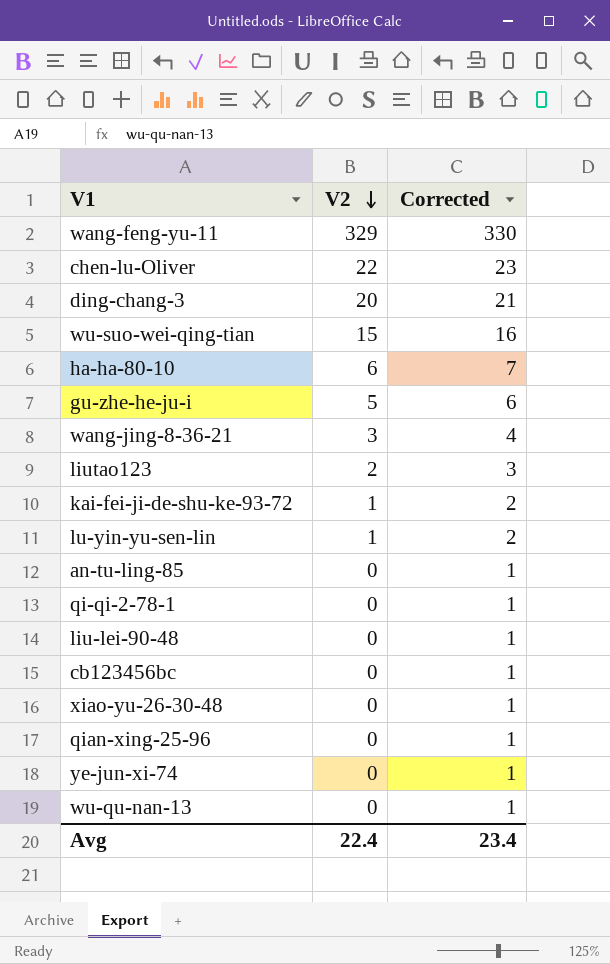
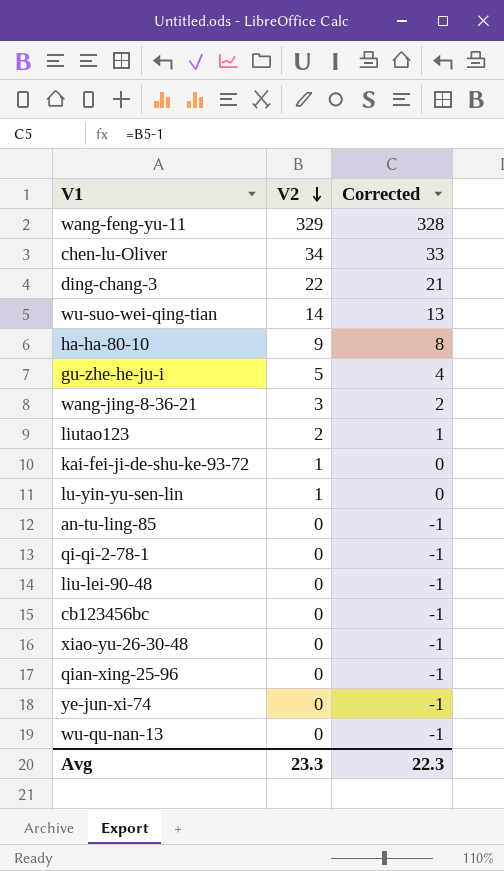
column Corrected | formula: [V2] + 1 -> [V2] - 1
chen-lu-Oliver | V2: 22 -> 34
ding-chang-3 | V2: 20 -> 22
wu-suo-wei-qing-tian | V2: 15 -> 14
ha-ha-80-10 | V2: 6 -> 9
Avg | V2: 22.4 -> 23.3
Avg | Corrected: 23.4 -> 22.3

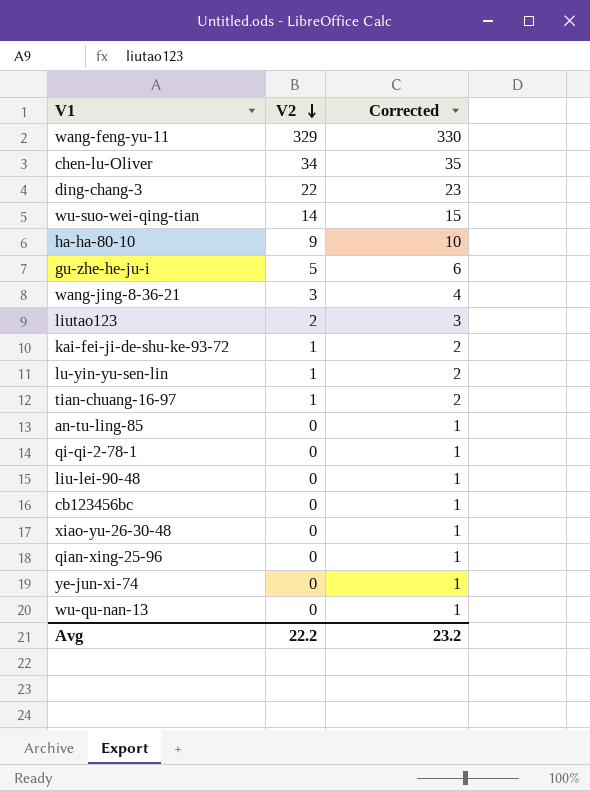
column Corrected | formula: [V2] - 1 -> [V2] + 1
row tian-chuang-16-97: none -> 1 | 2
Avg | V2: 23.3 -> 22.2
Avg | Corrected: 22.3 -> 23.2

